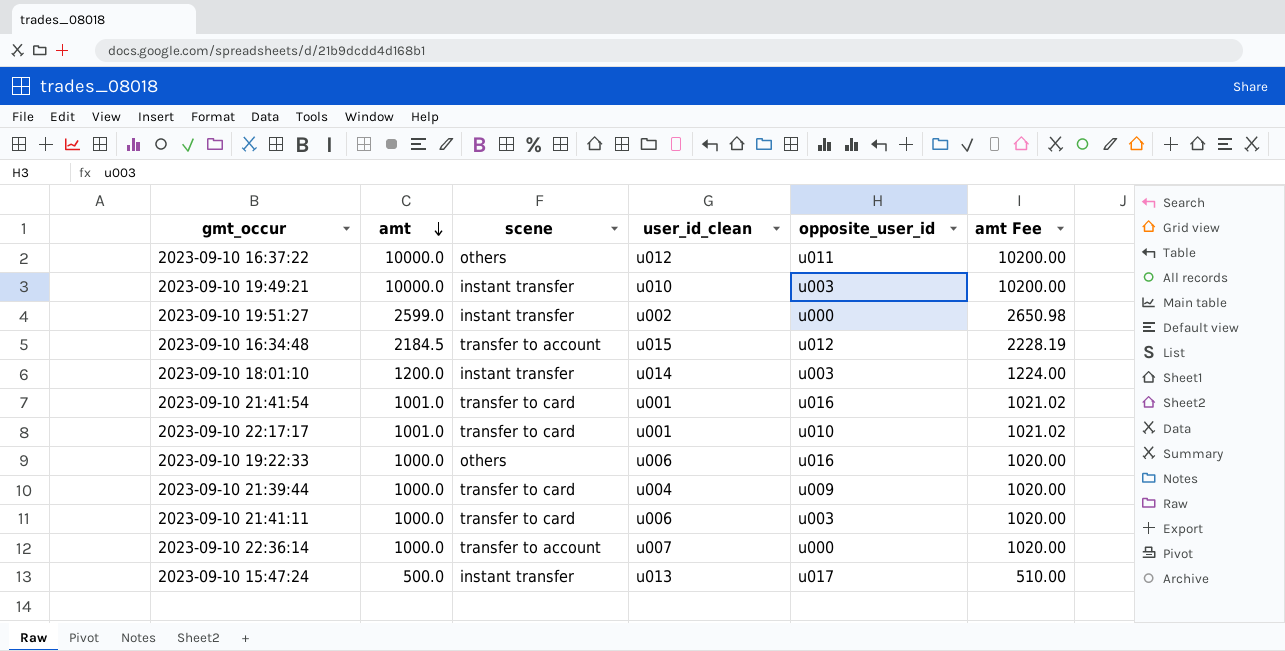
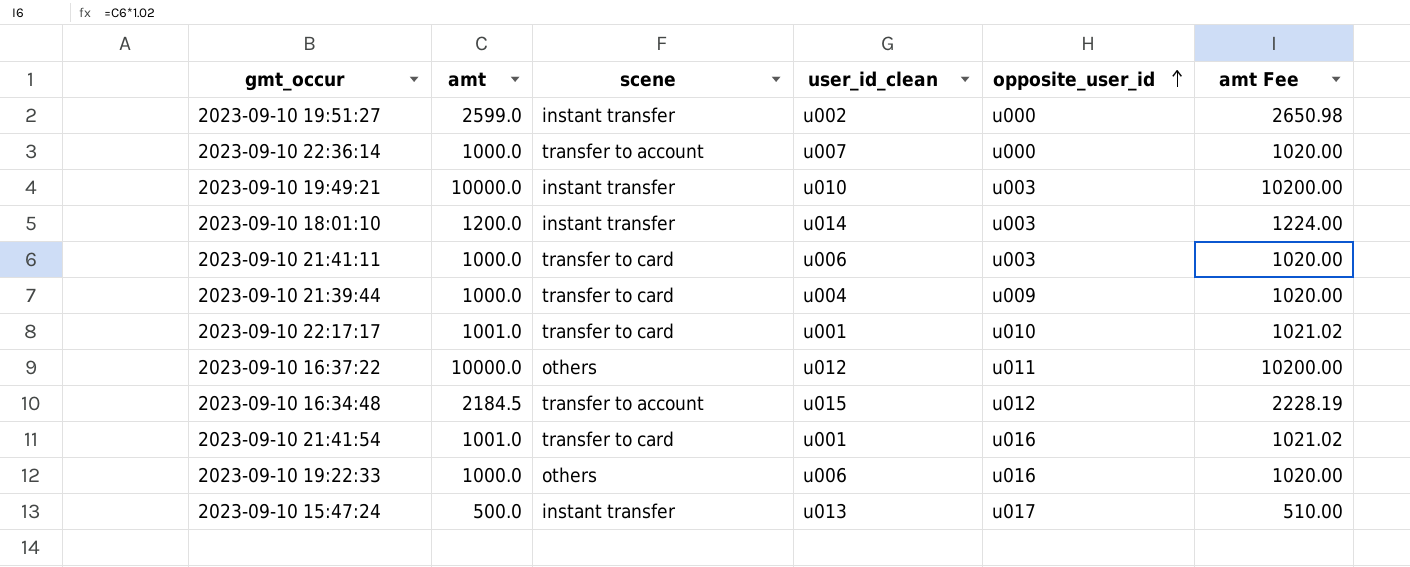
row order: amt descending -> opposite_user_id ascending

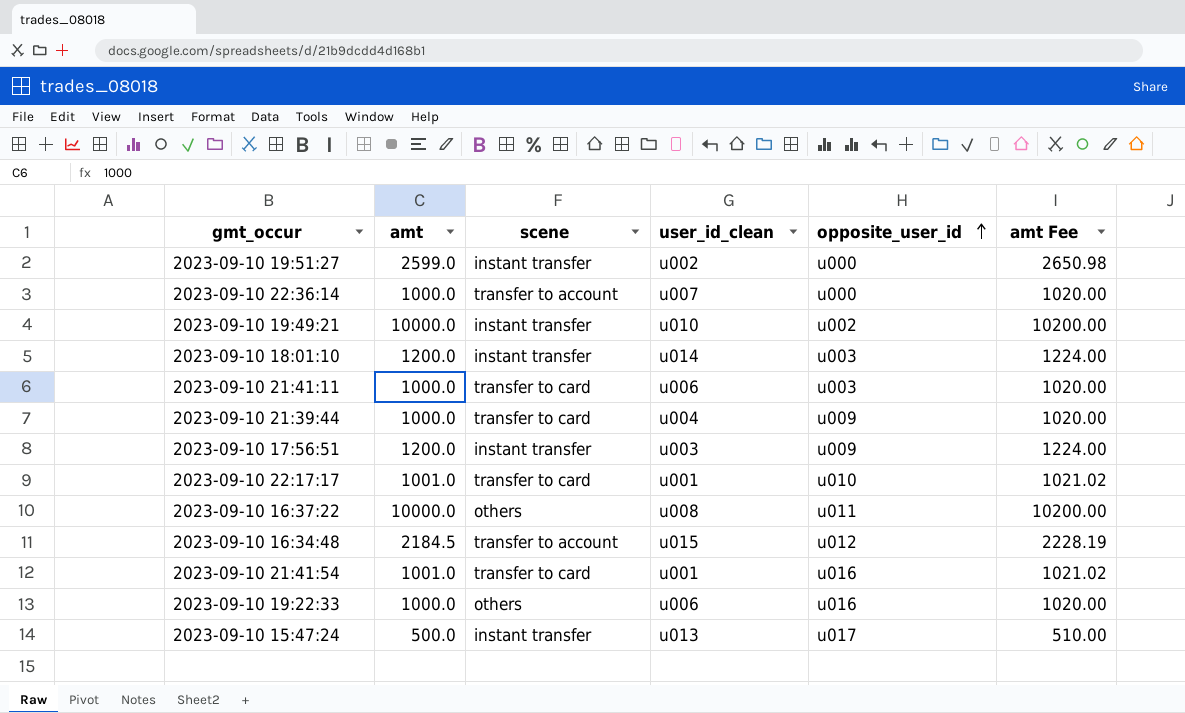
2023-09-10 19:49:21 | opposite_user_id: u003 -> u002
row 2023-09-10 17:56:51: none -> 1200.0 | instant transfer | u003 | u009 | 1224.00
2023-09-10 16:37:22 | user_id_clean: u012 -> u008

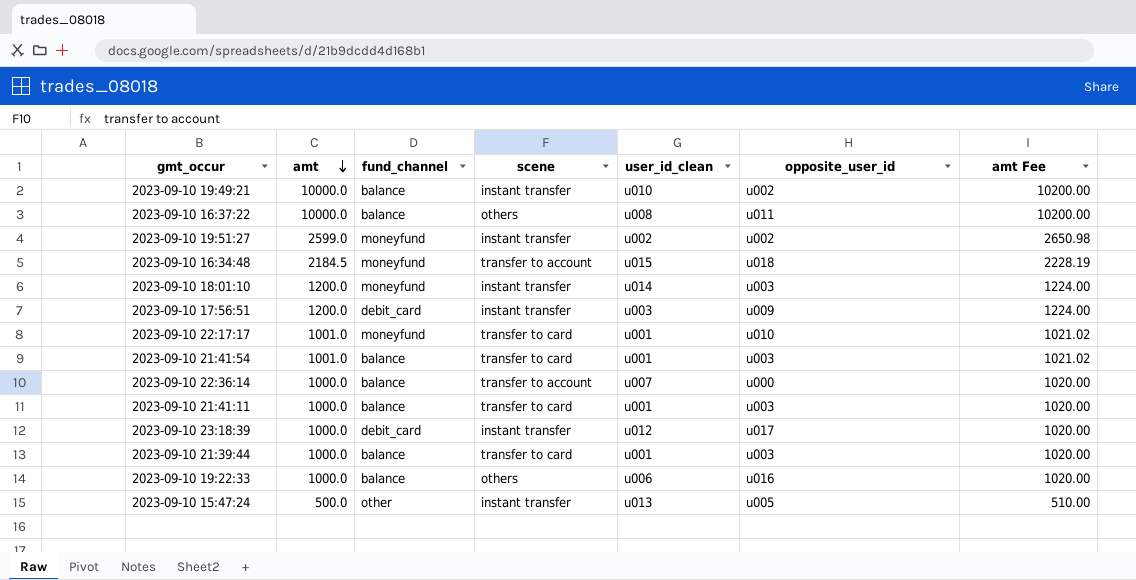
row order: opposite_user_id ascending -> amt descending
column fund_channel | position: none -> 3
2023-09-10 19:51:27 | opposite_user_id: u000 -> u002
2023-09-10 16:34:48 | opposite_user_id: u012 -> u018
2023-09-10 21:41:54 | opposite_user_id: u016 -> u003
2023-09-10 21:41:11 | user_id_clean: u006 -> u001
row 2023-09-10 23:18:39: none -> 1000.0 | debit_card | instant transfer | u012 | u017 | 1020.00
2023-09-10 21:39:44 | user_id_clean: u004 -> u001
2023-09-10 21:39:44 | opposite_user_id: u009 -> u003
2023-09-10 15:47:24 | opposite_user_id: u017 -> u005

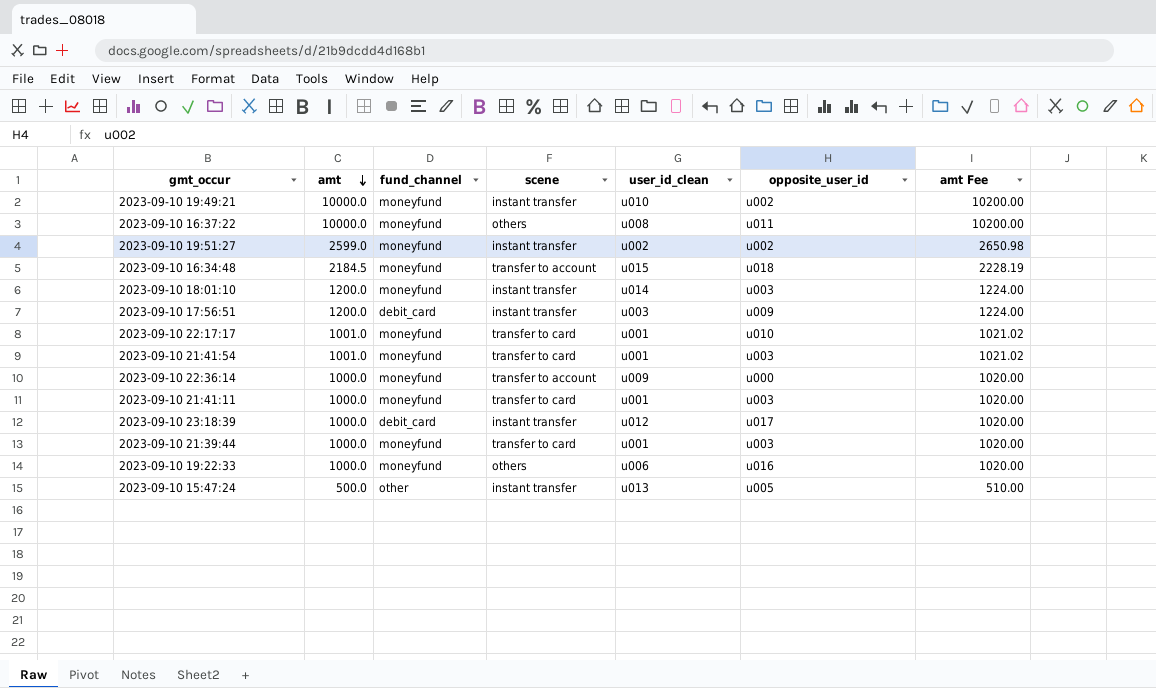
2023-09-10 19:49:21 | fund_channel: balance -> moneyfund
2023-09-10 16:37:22 | fund_channel: balance -> moneyfund
2023-09-10 21:41:54 | fund_channel: balance -> moneyfund
2023-09-10 22:36:14 | fund_channel: balance -> moneyfund
2023-09-10 22:36:14 | user_id_clean: u007 -> u009
2023-09-10 21:41:11 | fund_channel: balance -> moneyfund
2023-09-10 21:39:44 | fund_channel: balance -> moneyfund
2023-09-10 19:22:33 | fund_channel: balance -> moneyfund

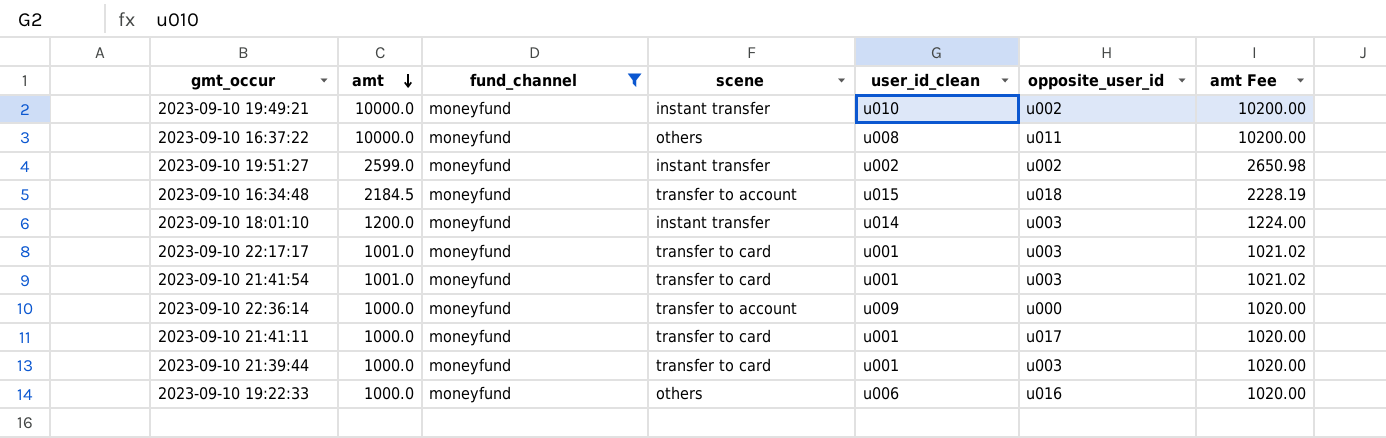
filter: none -> fund_channel = moneyfund
2023-09-10 22:17:17 | opposite_user_id: u010 -> u003
2023-09-10 21:41:11 | opposite_user_id: u003 -> u017

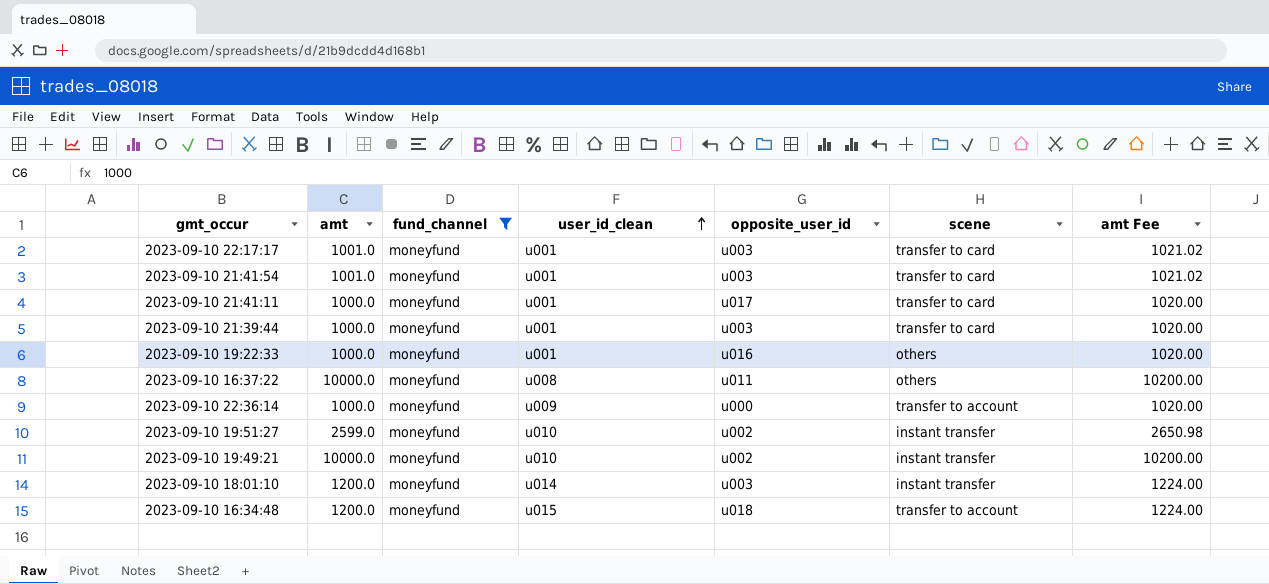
row order: amt descending -> user_id_clean ascending
column scene | position: 4 -> 6
2023-09-10 19:22:33 | user_id_clean: u006 -> u001
2023-09-10 19:51:27 | user_id_clean: u002 -> u010
2023-09-10 16:34:48 | amt: 2184.5 -> 1200.0
2023-09-10 16:34:48 | amt Fee: 2228.19 -> 1224.00

